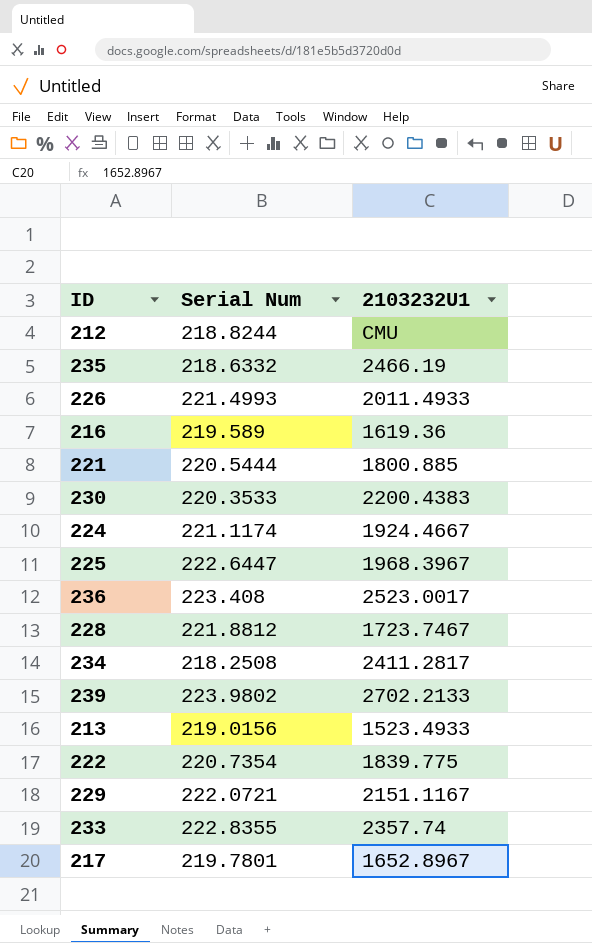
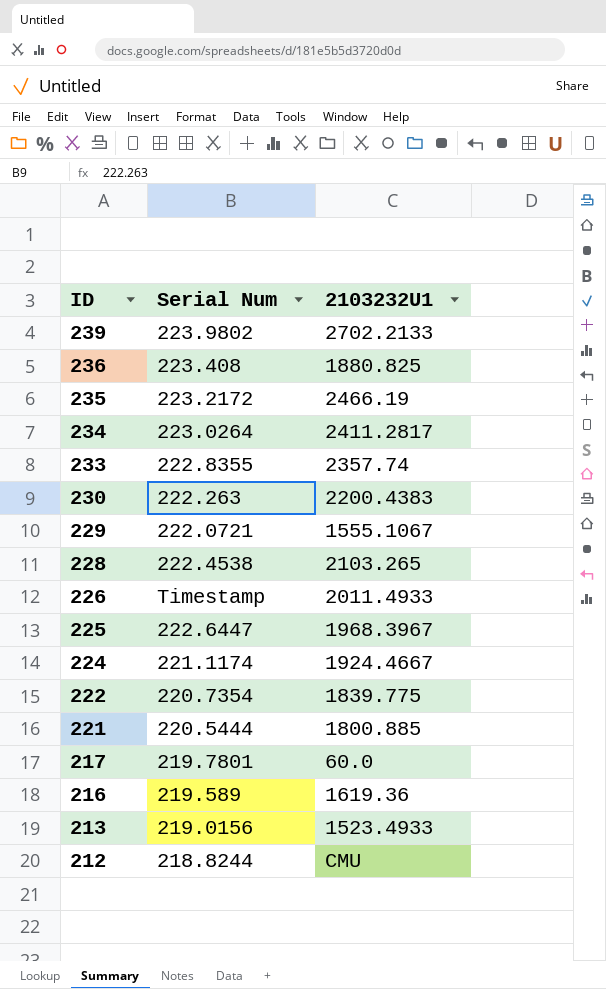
row order: none -> ID descending
236 | 2103232U1: 2523.0017 -> 1880.825
235 | Serial Num: 218.6332 -> 223.2172
234 | Serial Num: 218.2508 -> 223.0264
230 | Serial Num: 220.3533 -> 222.263
229 | 2103232U1: 2151.1167 -> 1555.1067
228 | Serial Num: 221.8812 -> 222.4538
228 | 2103232U1: 1723.7467 -> 2103.265
226 | Serial Num: 221.4993 -> Timestamp
217 | 2103232U1: 1652.8967 -> 60.0

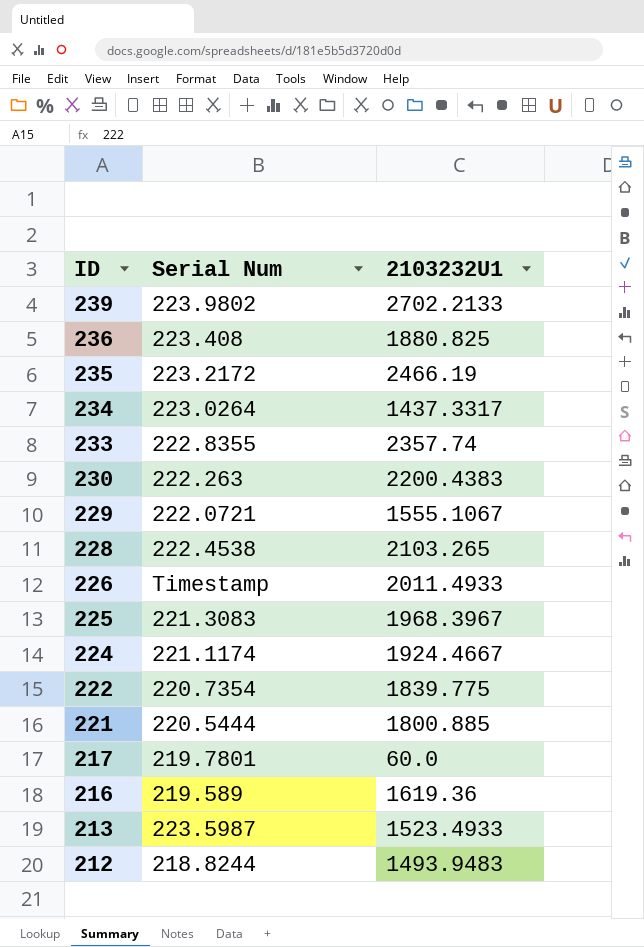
234 | 2103232U1: 2411.2817 -> 1437.3317
225 | Serial Num: 222.6447 -> 221.3083
213 | Serial Num: 219.0156 -> 223.5987
212 | 2103232U1: CMU -> 1493.9483

